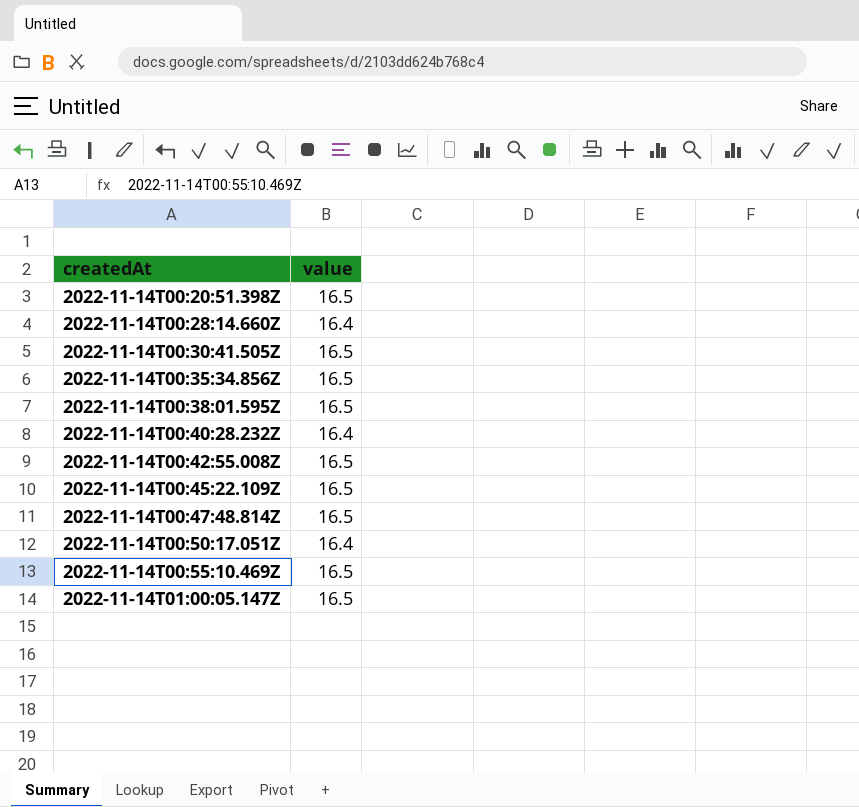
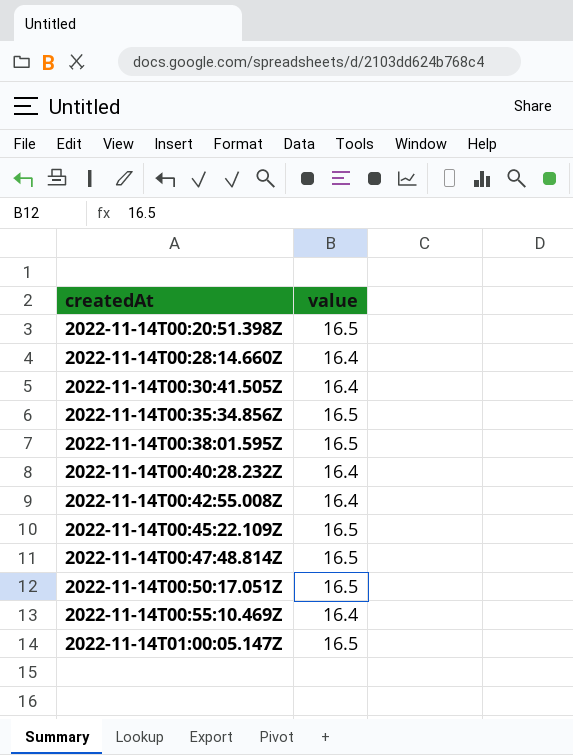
2022-11-14T00:30:41.505Z | value: 16.5 -> 16.4
2022-11-14T00:42:55.008Z | value: 16.5 -> 16.4
2022-11-14T00:50:17.051Z | value: 16.4 -> 16.5
2022-11-14T00:55:10.469Z | value: 16.5 -> 16.4

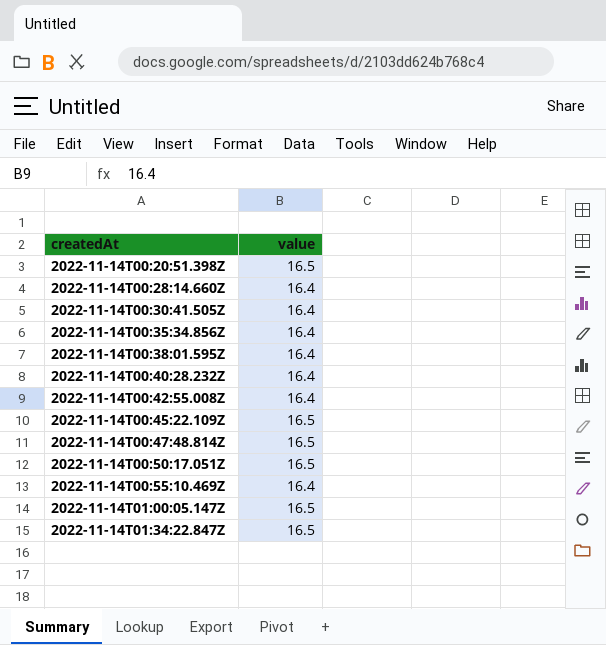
2022-11-14T00:35:34.856Z | value: 16.5 -> 16.4
2022-11-14T00:38:01.595Z | value: 16.5 -> 16.4
row 2022-11-14T01:34:22.847Z: none -> 16.5

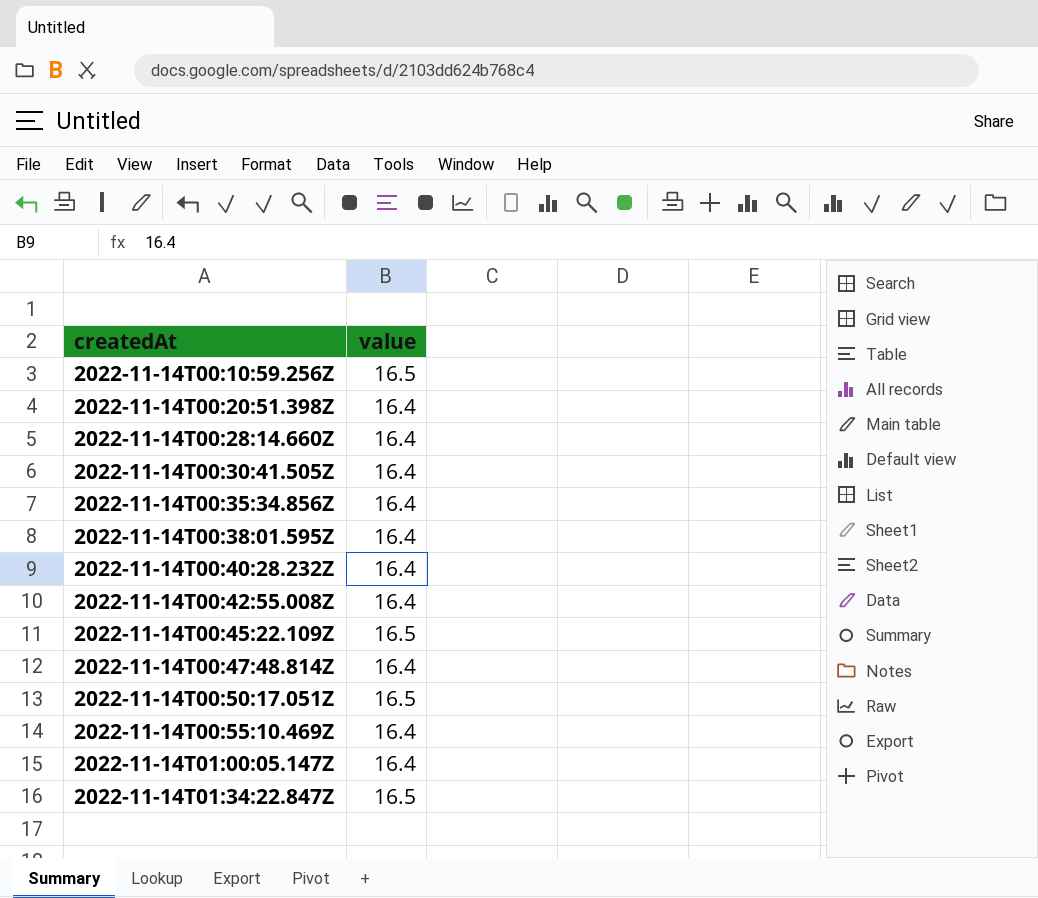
row 2022-11-14T00:10:59.256Z: none -> 16.5
2022-11-14T00:20:51.398Z | value: 16.5 -> 16.4
2022-11-14T00:47:48.814Z | value: 16.5 -> 16.4
2022-11-14T01:00:05.147Z | value: 16.5 -> 16.4

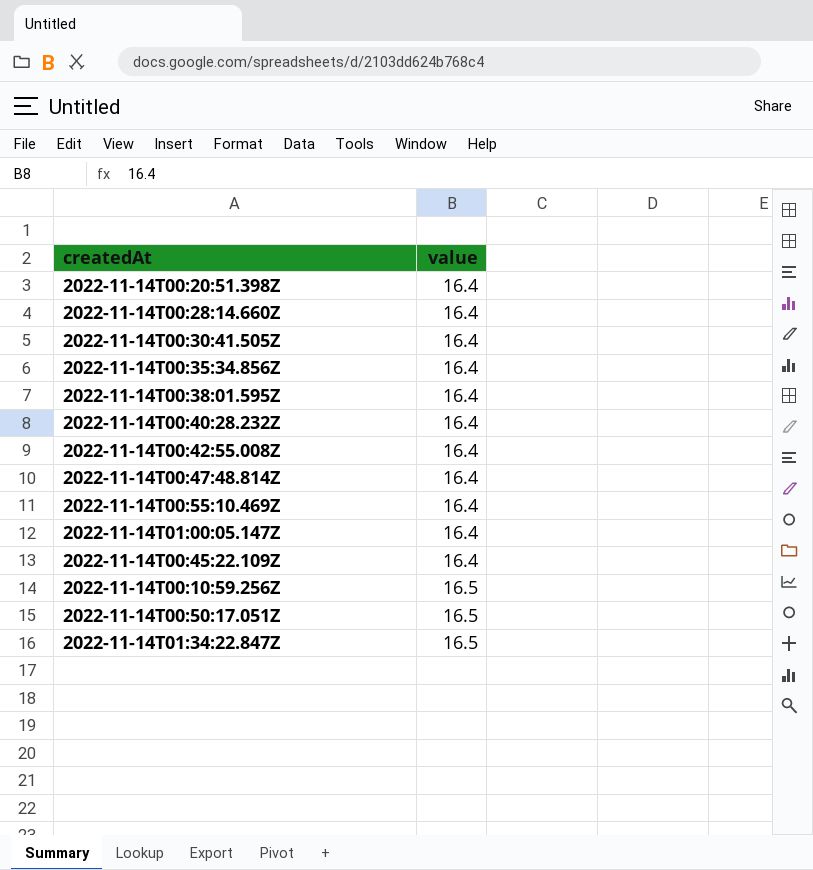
row order: createdAt ascending -> value ascending
2022-11-14T00:45:22.109Z | value: 16.5 -> 16.4

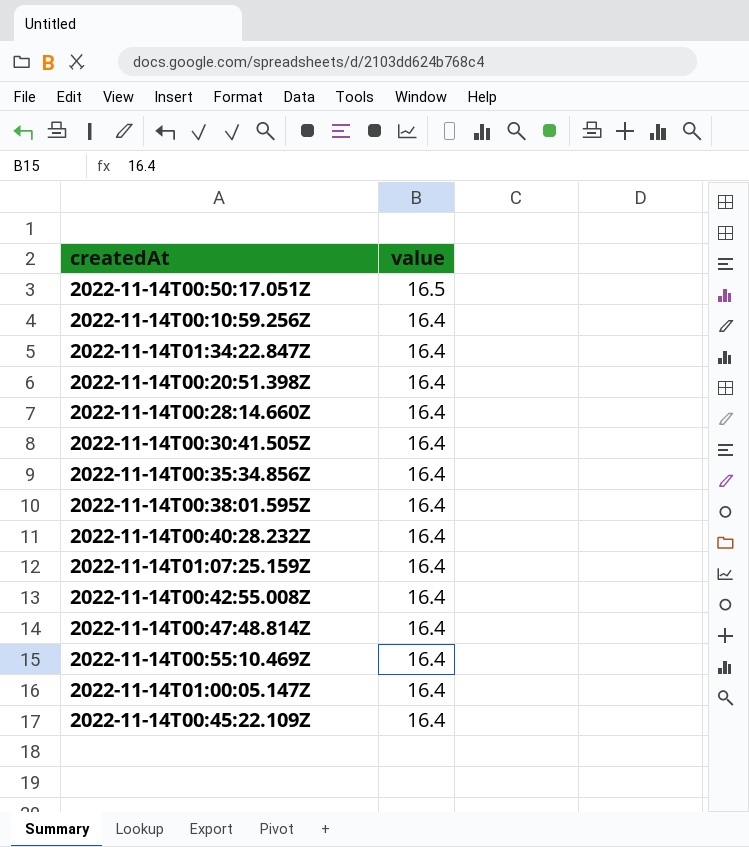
row order: value ascending -> value descending
2022-11-14T00:10:59.256Z | value: 16.5 -> 16.4
2022-11-14T01:34:22.847Z | value: 16.5 -> 16.4
row 2022-11-14T01:07:25.159Z: none -> 16.4

